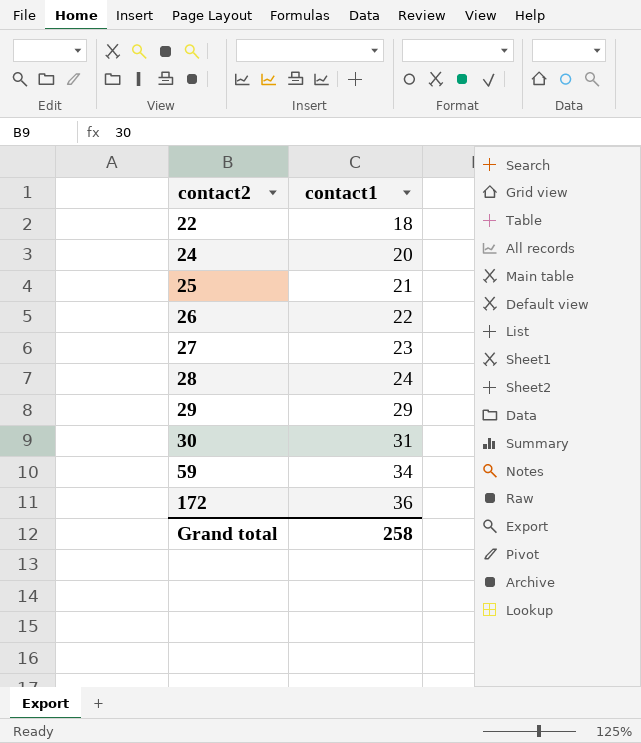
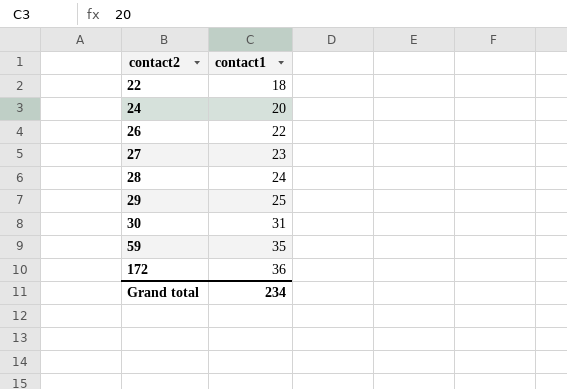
row 25: 21 -> none
29 | contact1: 29 -> 25
59 | contact1: 34 -> 35
Grand total | contact1: 258 -> 234

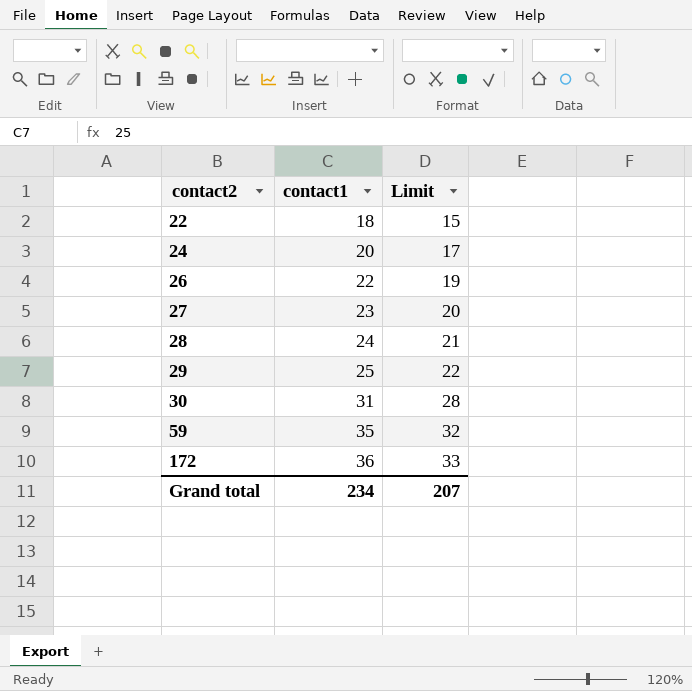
column Limit | formula: none -> [contact1] - 3

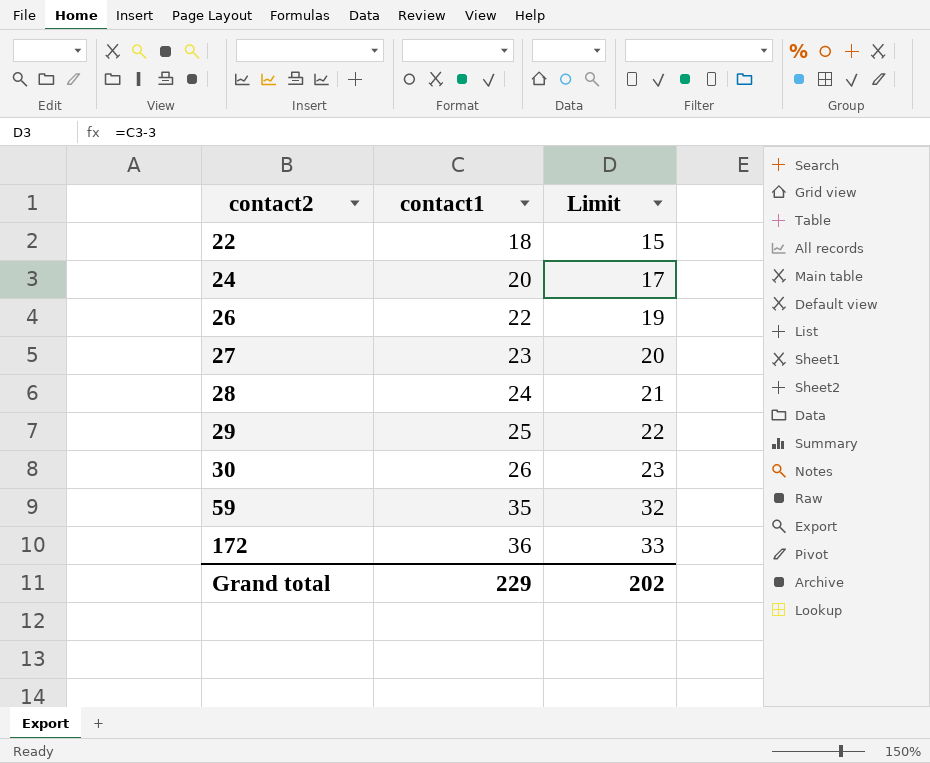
30 | contact1: 31 -> 26
30 | Limit: 28 -> 23
Grand total | contact1: 234 -> 229
Grand total | Limit: 207 -> 202

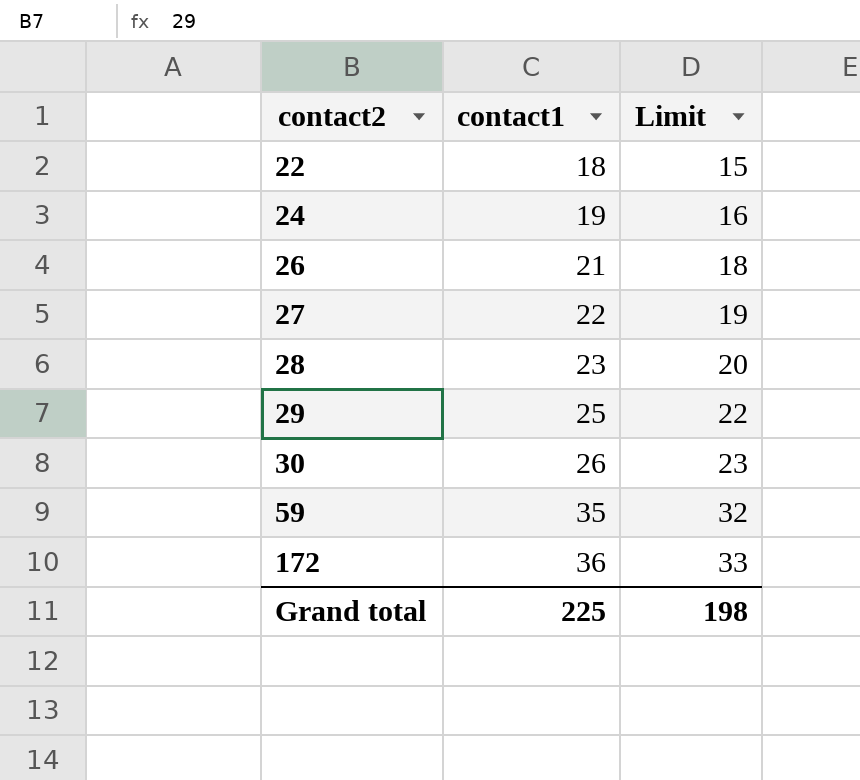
24 | contact1: 20 -> 19
24 | Limit: 17 -> 16
26 | contact1: 22 -> 21
26 | Limit: 19 -> 18
27 | contact1: 23 -> 22
27 | Limit: 20 -> 19
28 | contact1: 24 -> 23
28 | Limit: 21 -> 20
Grand total | contact1: 229 -> 225
Grand total | Limit: 202 -> 198

